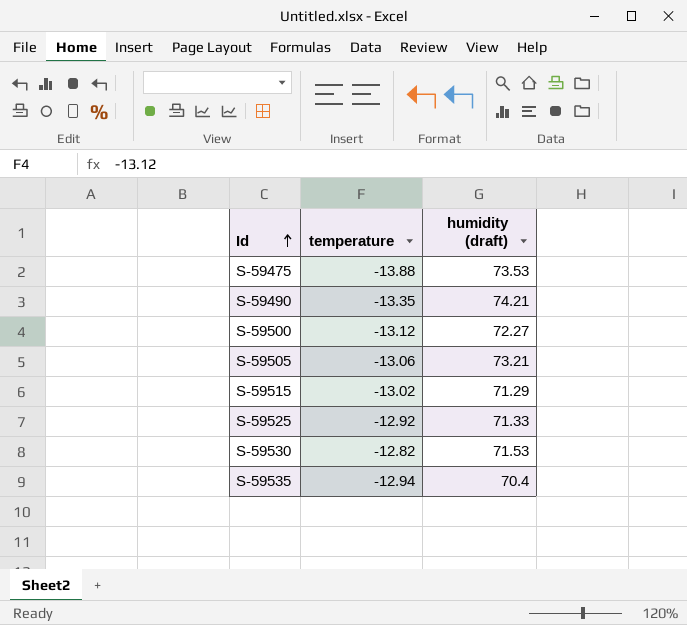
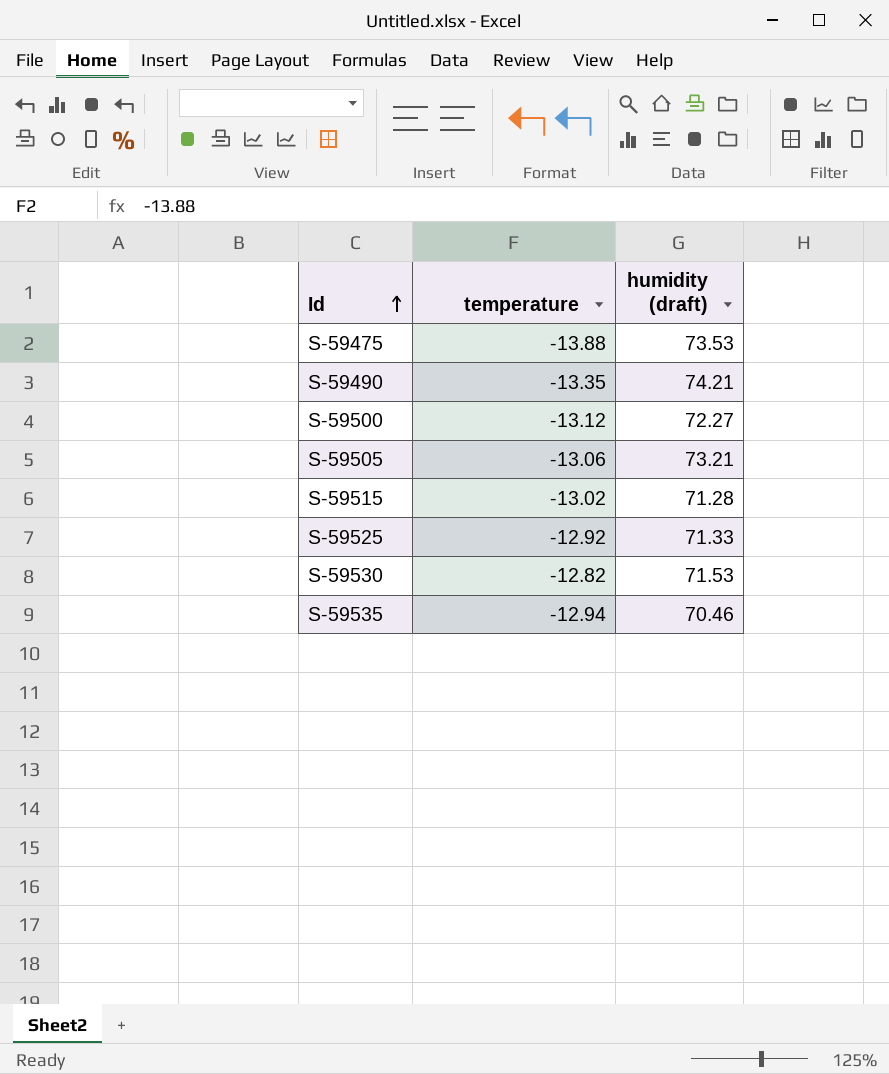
S-59515 | humidity (draft): 71.29 -> 71.28
S-59535 | humidity (draft): 70.4 -> 70.46

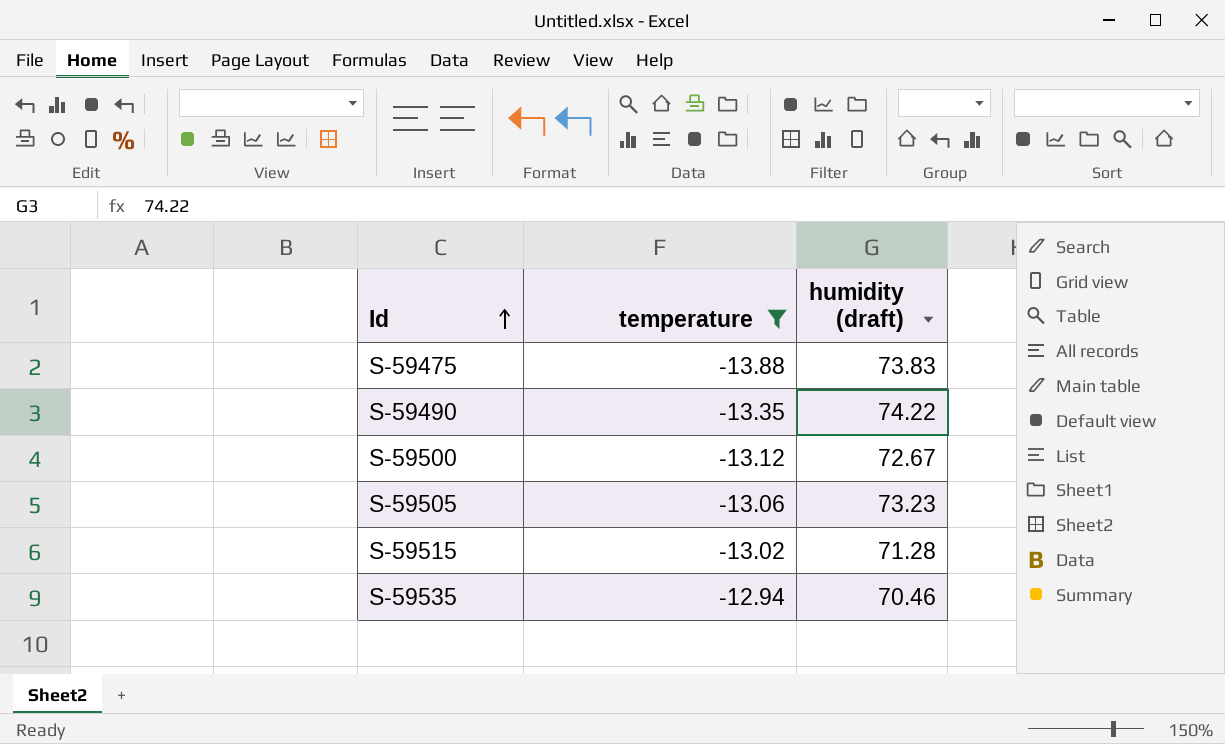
filter: none -> temperature <= -12.94
S-59475 | humidity (draft): 73.53 -> 73.83
S-59490 | humidity (draft): 74.21 -> 74.22
S-59500 | humidity (draft): 72.27 -> 72.67
S-59505 | humidity (draft): 73.21 -> 73.23

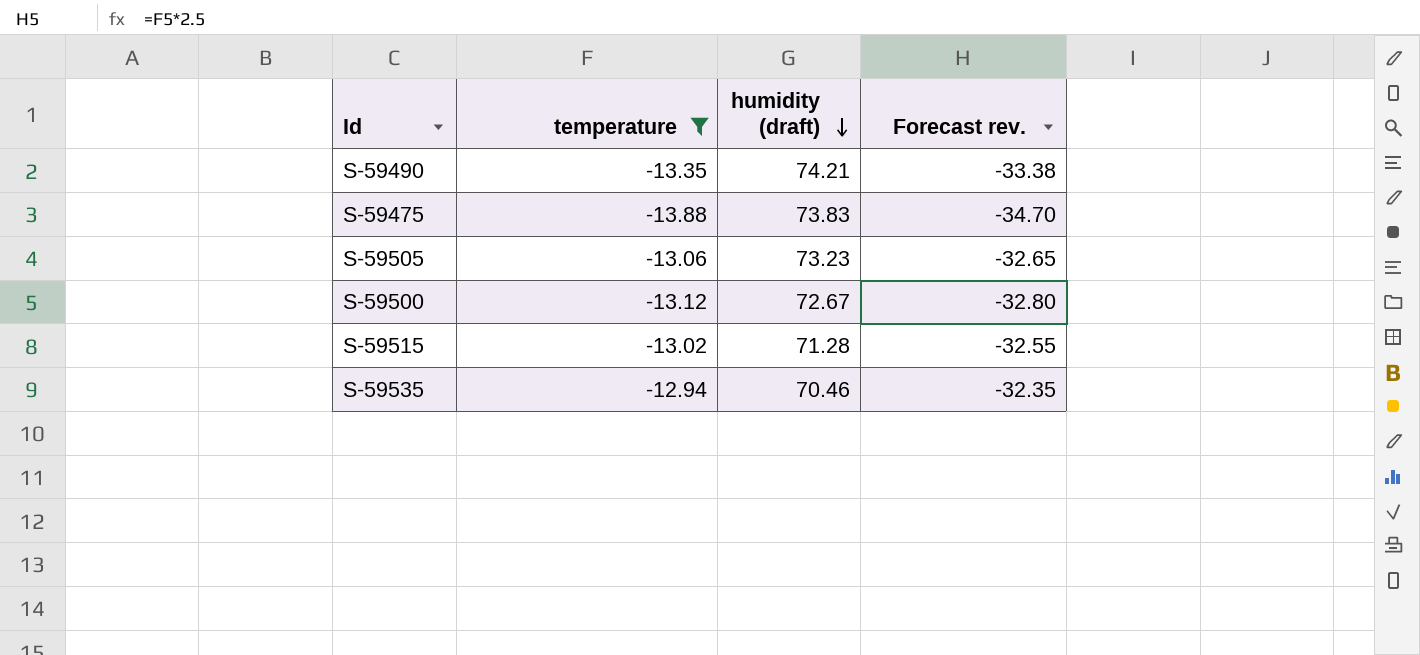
row order: Id ascending -> humidity (draft) descending
column Forecast rev. | formula: none -> [temperature] * 2.5
S-59490 | humidity (draft): 74.22 -> 74.21

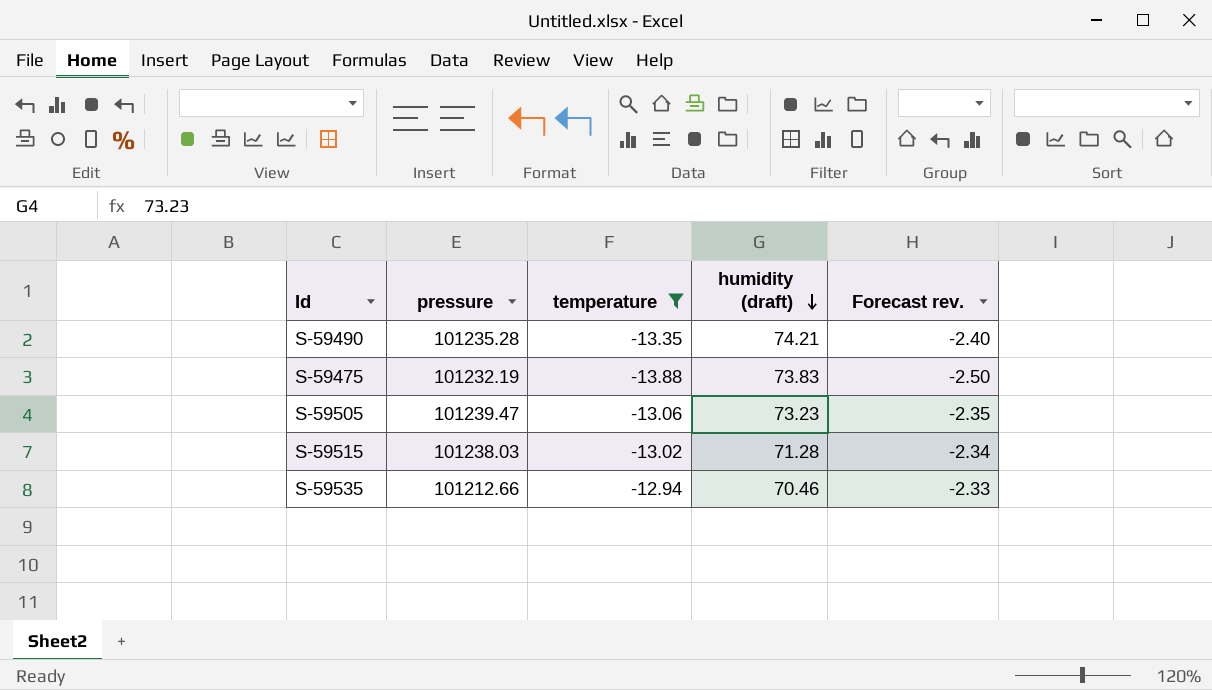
column pressure | position: none -> 2
column Forecast rev. | formula: [temperature] * 2.5 -> [temperature] * 0.18
row S-59500: -13.12 | 72.67 | -32.80 -> none

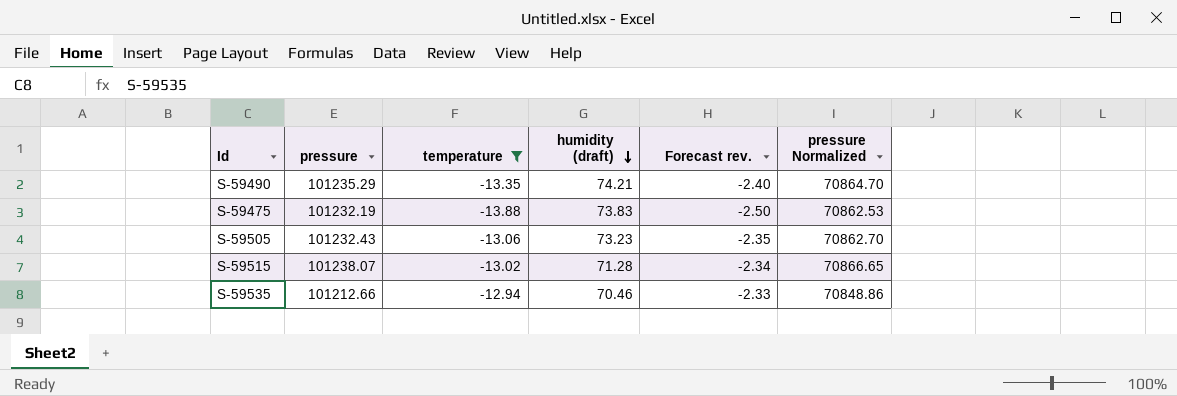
column pressure Normalized | formula: none -> [pressure] * 0.7
S-59490 | pressure: 101235.28 -> 101235.29
S-59505 | pressure: 101239.47 -> 101232.43
S-59515 | pressure: 101238.03 -> 101238.07

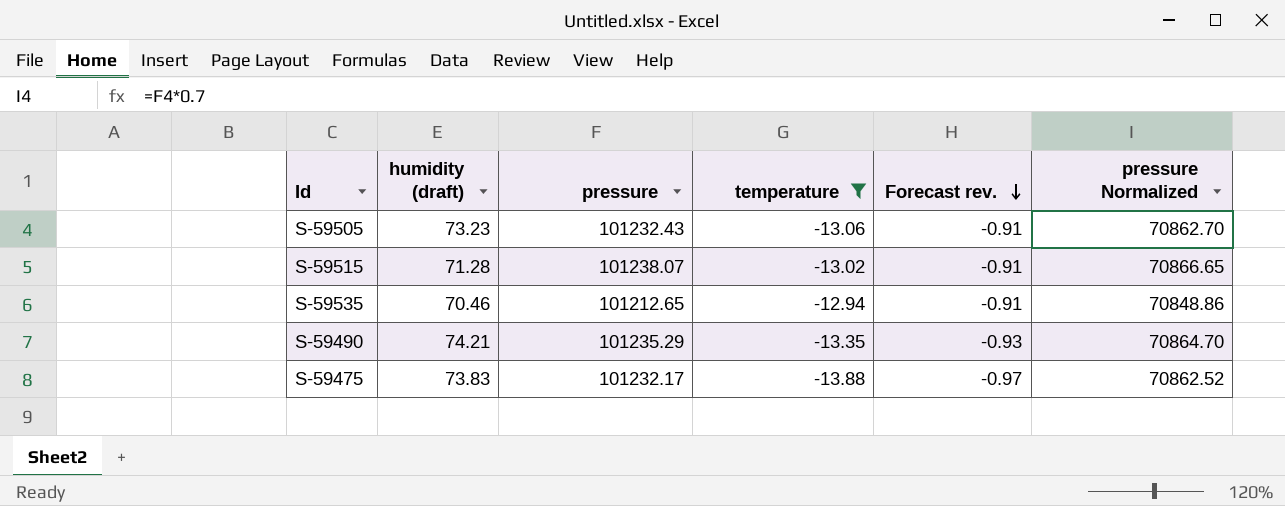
row order: humidity (draft) descending -> Forecast rev. descending
column humidity (draft) | position: 4 -> 2
column Forecast rev. | formula: [temperature] * 0.18 -> [temperature] * 0.07
S-59535 | pressure: 101212.66 -> 101212.65
S-59475 | pressure: 101232.19 -> 101232.17
S-59475 | pressure Normalized: 70862.53 -> 70862.52

